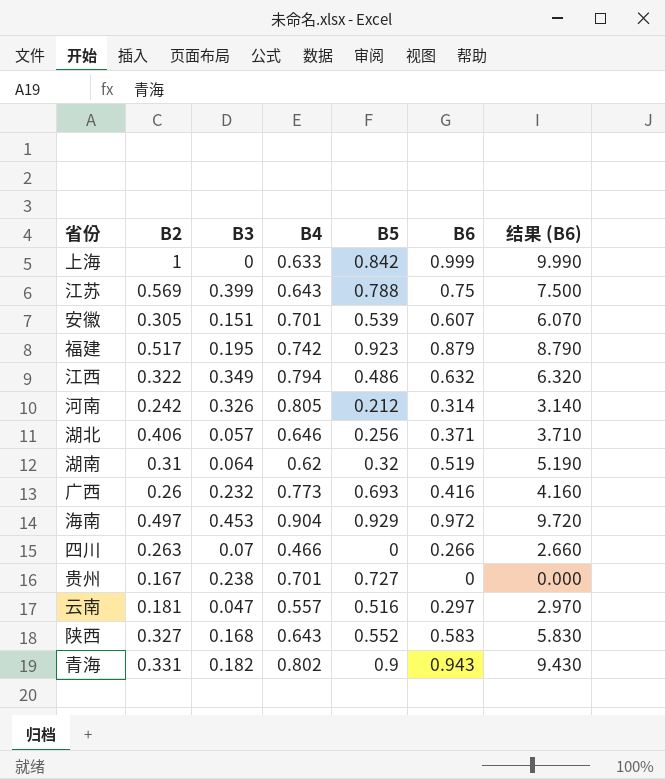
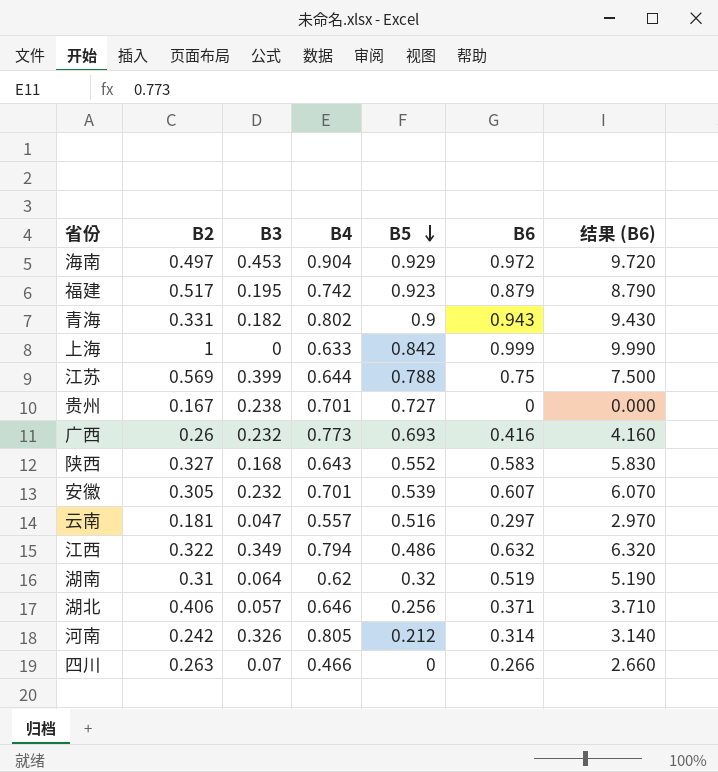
row order: none -> B5 descending
江苏 | B4: 0.643 -> 0.644
安徽 | B3: 0.151 -> 0.232

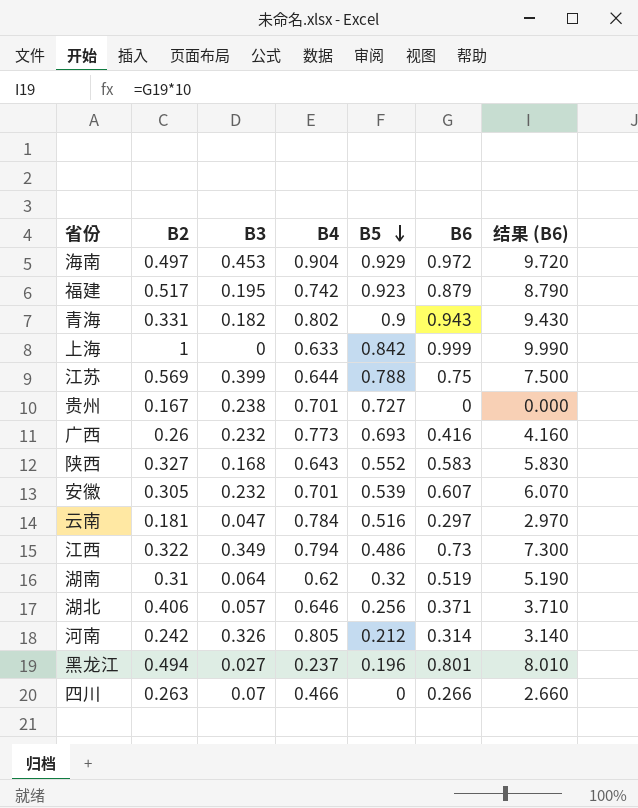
云南 | B4: 0.557 -> 0.784
江西 | B6: 0.632 -> 0.73
江西 | 结果 (B6): 6.320 -> 7.300
row 黑龙江: none -> 0.494 | 0.027 | 0.237 | 0.196 | 0.801 | 8.010

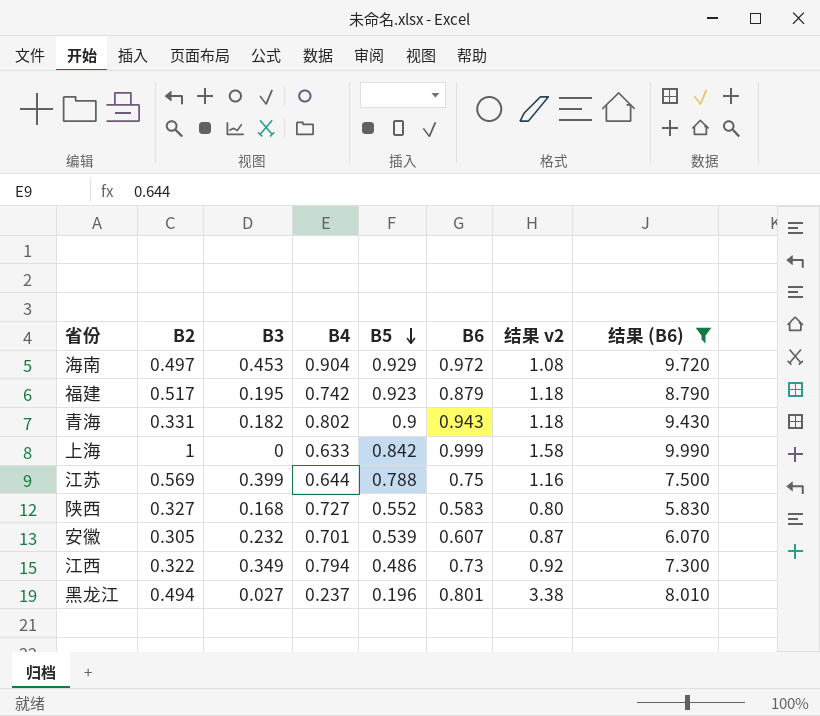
filter: none -> 结果 (B6) >= 5.830
column 结果 v2 | formula: none -> [B6] / [B4]
陕西 | B4: 0.643 -> 0.727

